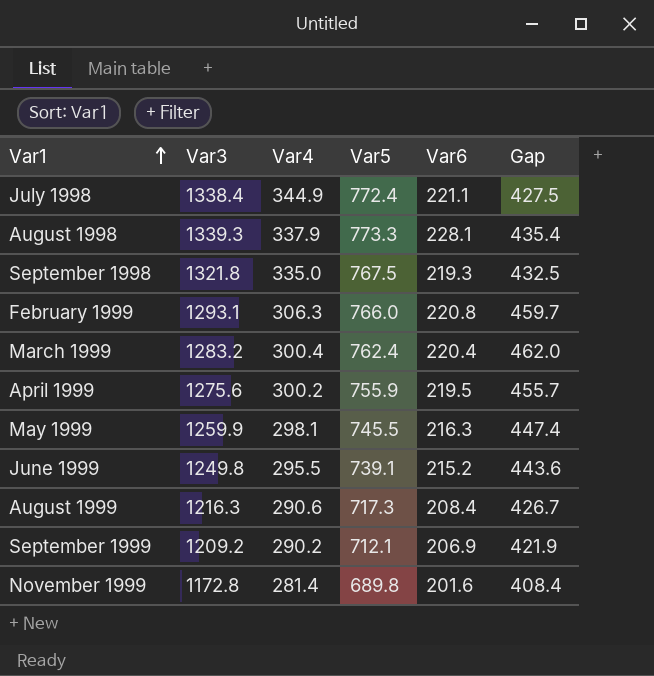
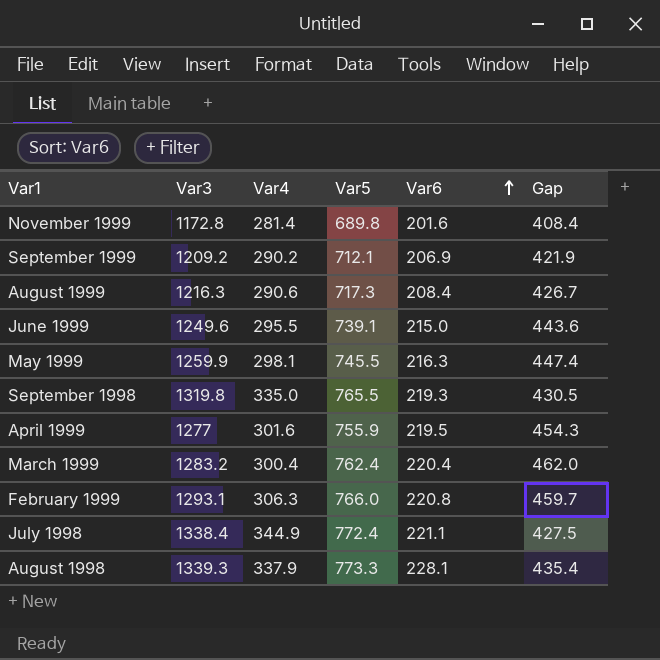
row order: Var1 ascending -> Var6 ascending
June 1999 | Var3: 1249.8 -> 1249.6
June 1999 | Var6: 215.2 -> 215.0
September 1998 | Var3: 1321.8 -> 1319.8
September 1998 | Var5: 767.5 -> 765.5
September 1998 | Gap: 432.5 -> 430.5
April 1999 | Var3: 1275.6 -> 1277
April 1999 | Var4: 300.2 -> 301.6
April 1999 | Gap: 455.7 -> 454.3

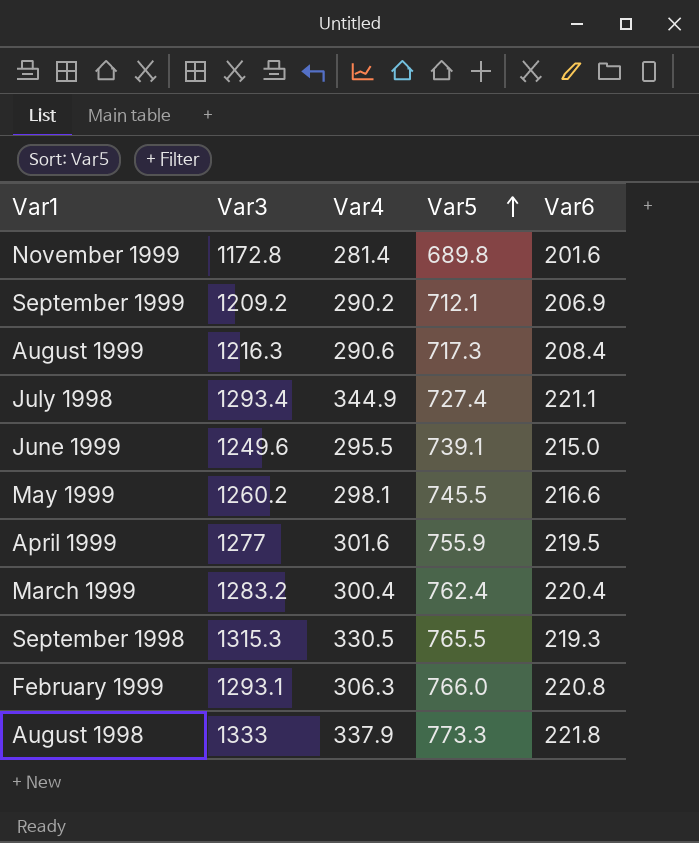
row order: Var6 ascending -> Var5 ascending
column Gap | formula: [Var5] - [Var4] -> none
July 1998 | Var3: 1338.4 -> 1293.4
July 1998 | Var5: 772.4 -> 727.4
May 1999 | Var3: 1259.9 -> 1260.2
May 1999 | Var6: 216.3 -> 216.6
September 1998 | Var3: 1319.8 -> 1315.3
September 1998 | Var4: 335.0 -> 330.5
August 1998 | Var3: 1339.3 -> 1333
August 1998 | Var6: 228.1 -> 221.8

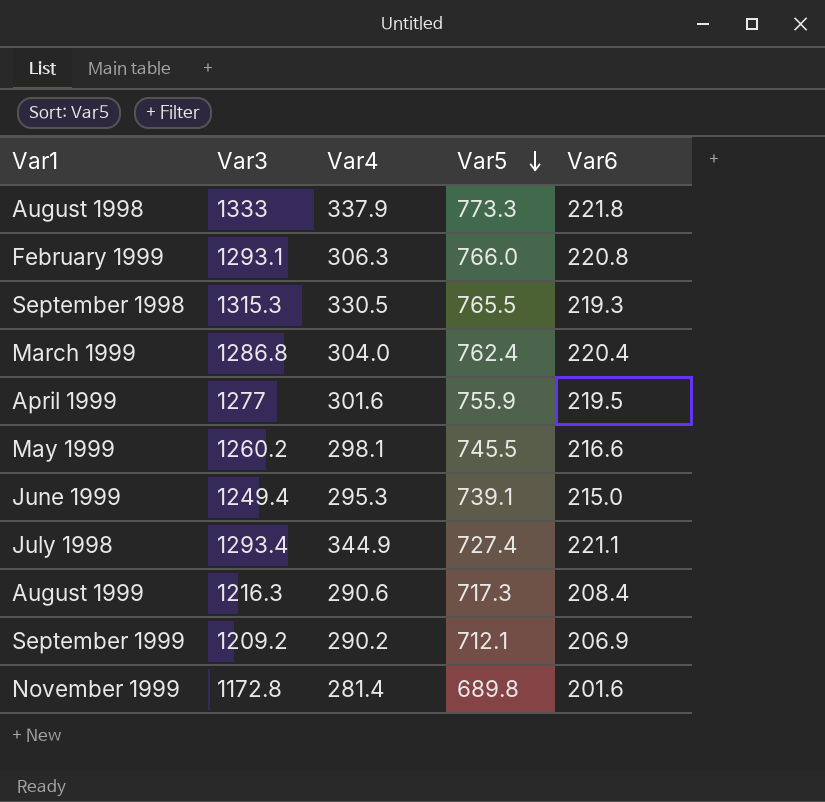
row order: Var5 ascending -> Var5 descending
March 1999 | Var3: 1283.2 -> 1286.8
March 1999 | Var4: 300.4 -> 304.0
June 1999 | Var3: 1249.6 -> 1249.4
June 1999 | Var4: 295.5 -> 295.3

